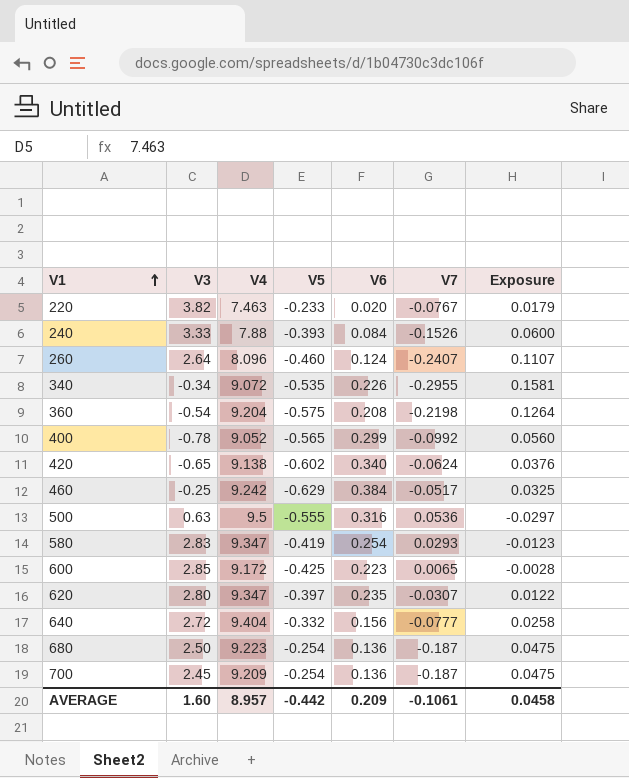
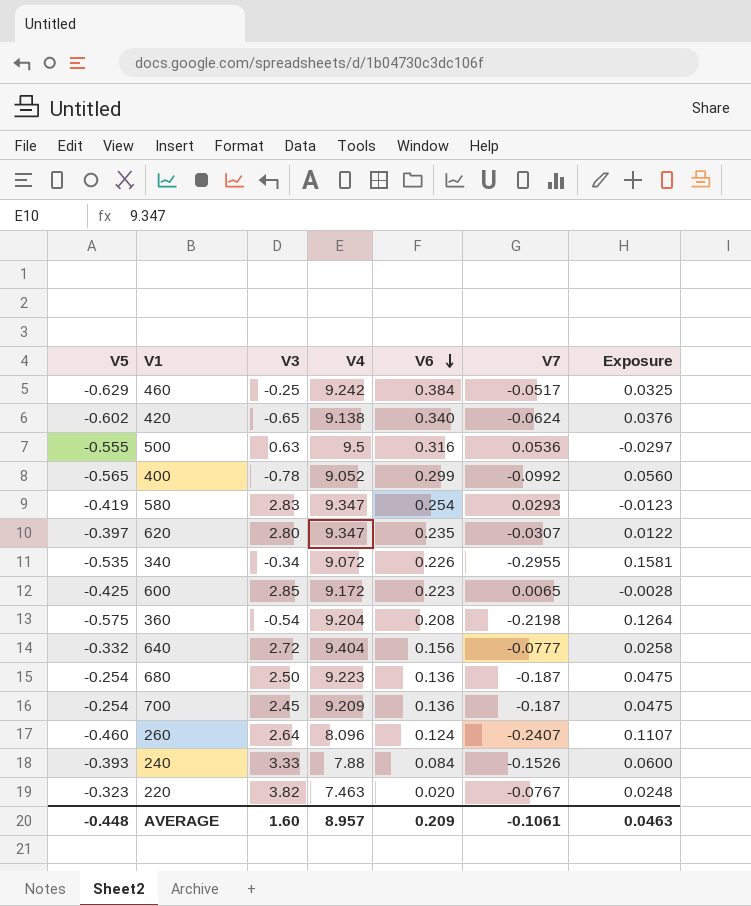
row order: V1 ascending -> V6 descending
column V5 | position: 4 -> 1
220 | V5: -0.233 -> -0.323
220 | Exposure: 0.0179 -> 0.0248
AVERAGE | V5: -0.442 -> -0.448
AVERAGE | Exposure: 0.0458 -> 0.0463

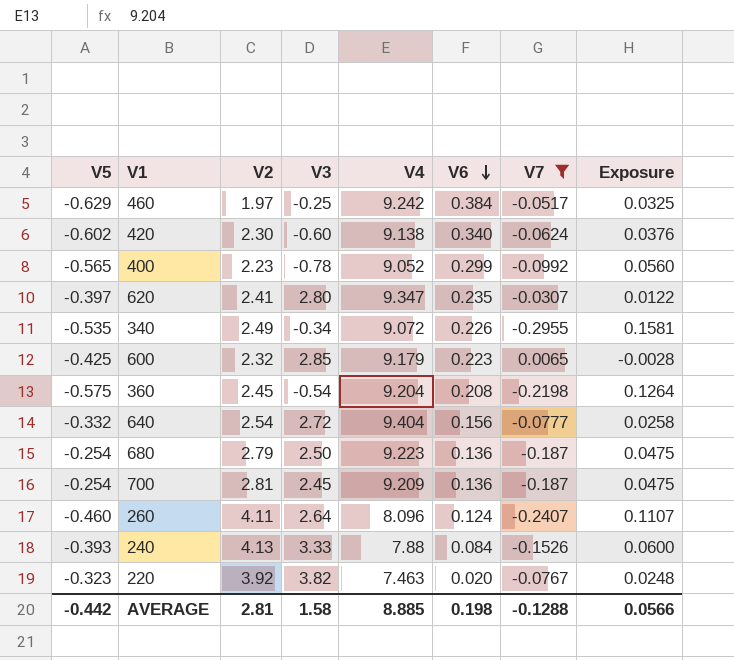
filter: none -> V7 <= 0.0065
column V2 | position: none -> 3
420 | V3: -0.65 -> -0.60
600 | V4: 9.172 -> 9.179
AVERAGE | V5: -0.448 -> -0.442
AVERAGE | V3: 1.60 -> 1.58
AVERAGE | V4: 8.957 -> 8.885
AVERAGE | V6: 0.209 -> 0.198
AVERAGE | V7: -0.1061 -> -0.1288
AVERAGE | Exposure: 0.0463 -> 0.0566

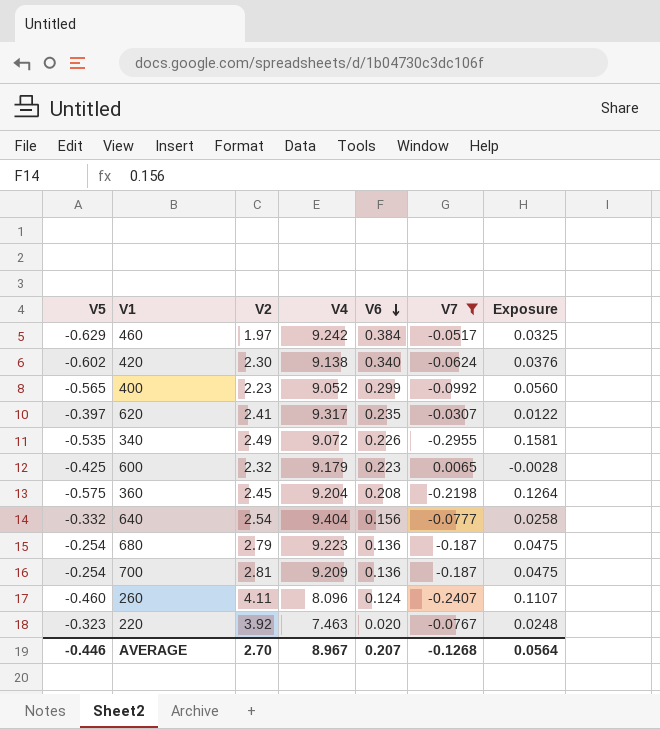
column V3 | position: 4 -> none
row 240: -0.393 | 4.13 | 3.33 | 7.88 | 0.084 | -0.1526 | 0.0600 -> none
620 | V4: 9.347 -> 9.317
AVERAGE | V5: -0.442 -> -0.446
AVERAGE | V2: 2.81 -> 2.70
AVERAGE | V4: 8.885 -> 8.967
AVERAGE | V6: 0.198 -> 0.207
AVERAGE | V7: -0.1288 -> -0.1268
AVERAGE | Exposure: 0.0566 -> 0.0564

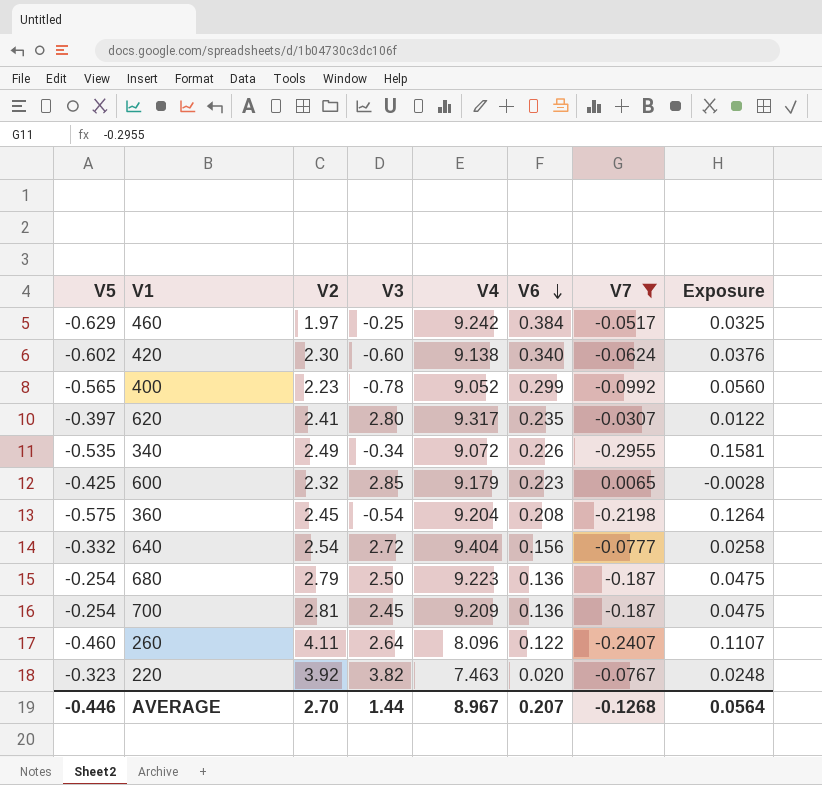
column V3 | position: none -> 4
260 | V6: 0.124 -> 0.122

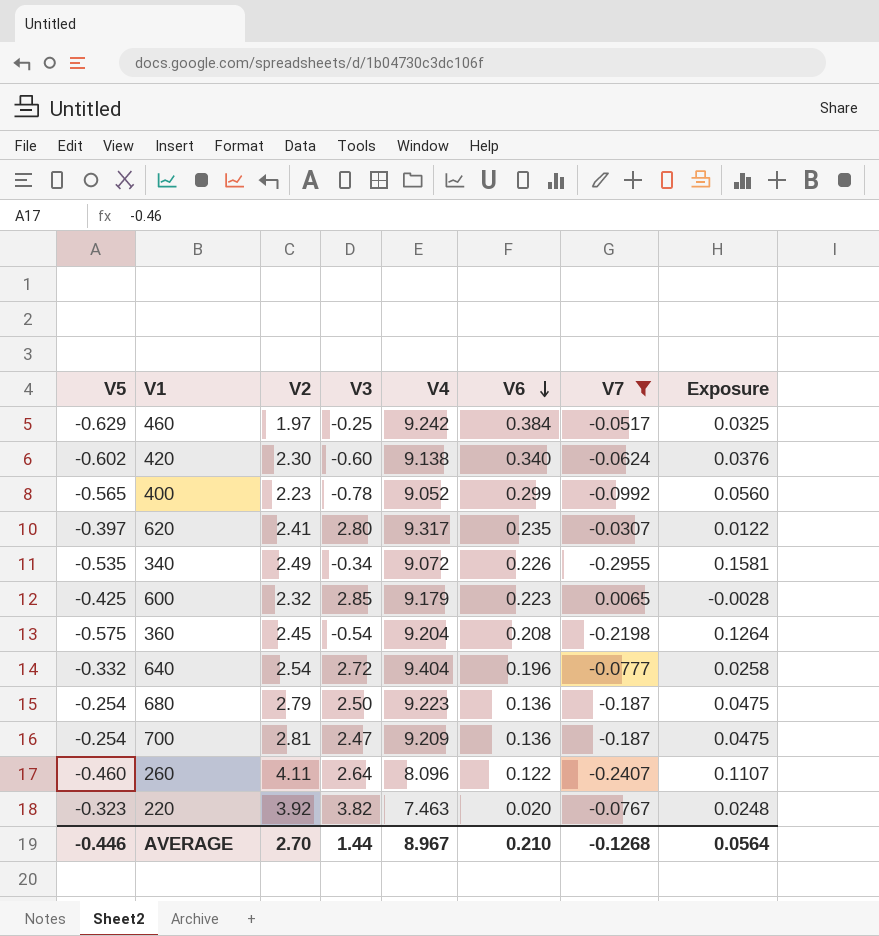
640 | V6: 0.156 -> 0.196
700 | V3: 2.45 -> 2.47
AVERAGE | V6: 0.207 -> 0.210

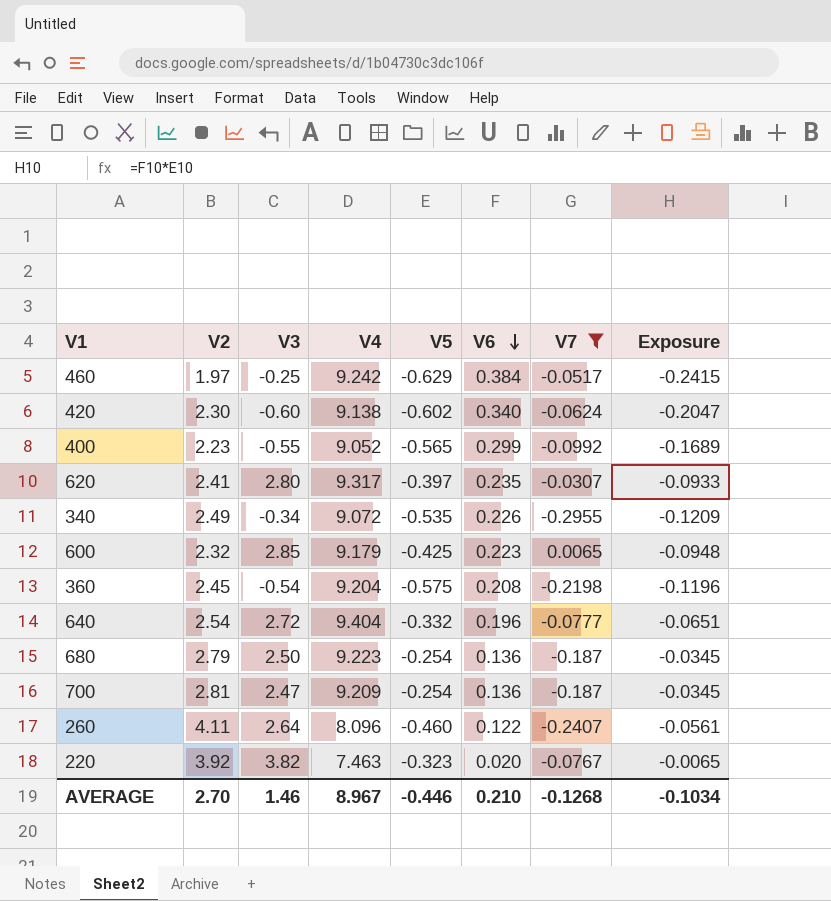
column V5 | position: 1 -> 5
column Exposure | formula: [V5] * [V7] -> [V5] * [V6]
400 | V3: -0.78 -> -0.55
AVERAGE | V3: 1.44 -> 1.46
AVERAGE | Exposure: 0.0564 -> -0.1034

